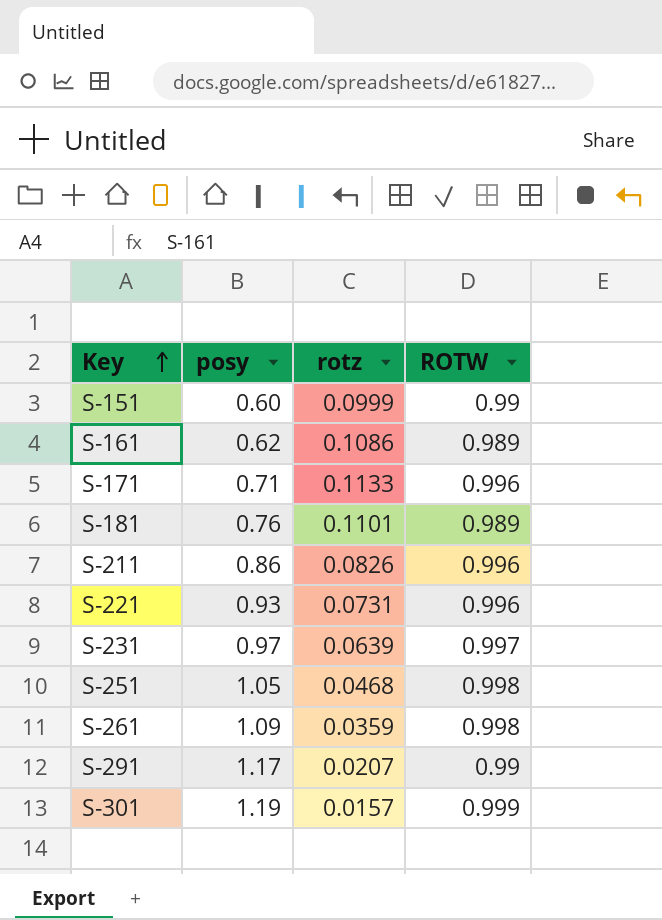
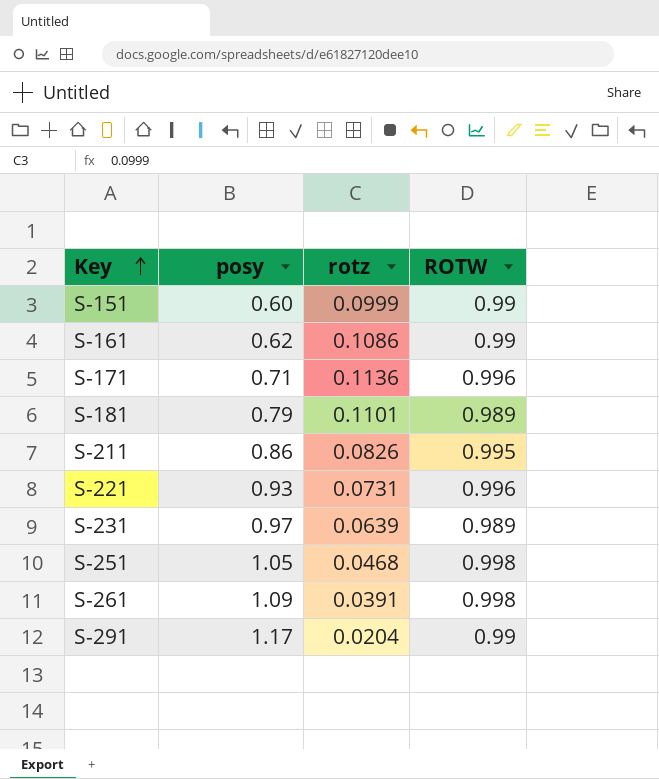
row S-301: 1.19 | 0.0157 | 0.999 -> none
S-161 | ROTW: 0.989 -> 0.99
S-171 | rotz: 0.1133 -> 0.1136
S-181 | posy: 0.76 -> 0.79
S-211 | ROTW: 0.996 -> 0.995
S-231 | ROTW: 0.997 -> 0.989
S-261 | rotz: 0.0359 -> 0.0391
S-291 | rotz: 0.0207 -> 0.0204

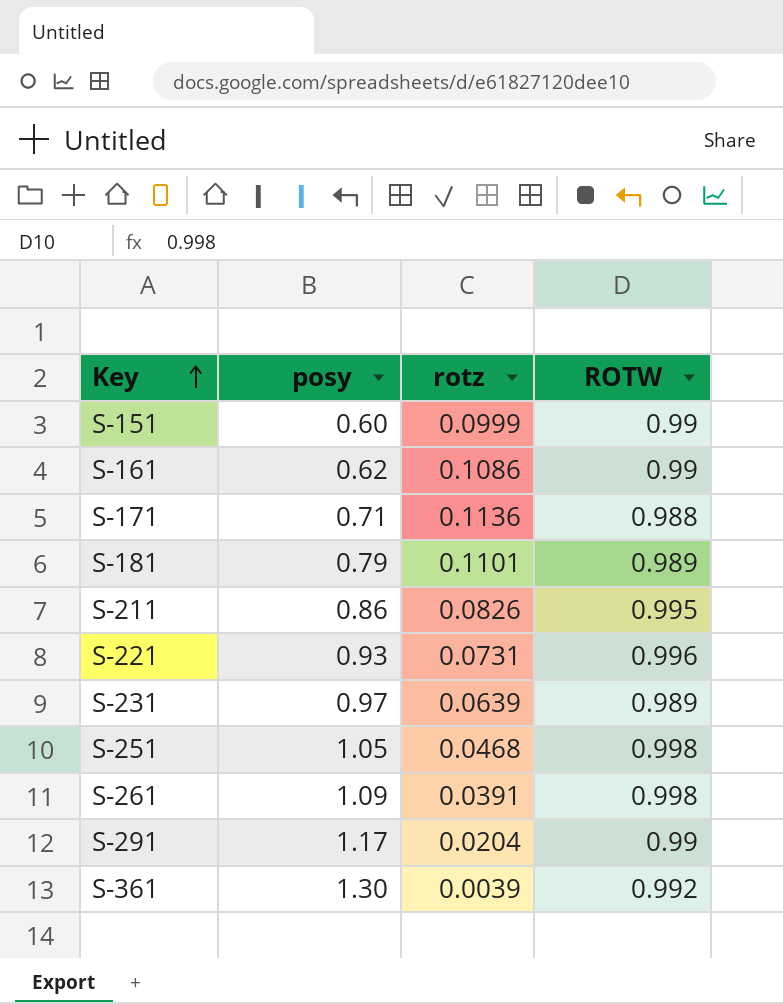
S-171 | ROTW: 0.996 -> 0.988
row S-361: none -> 1.30 | 0.0039 | 0.992

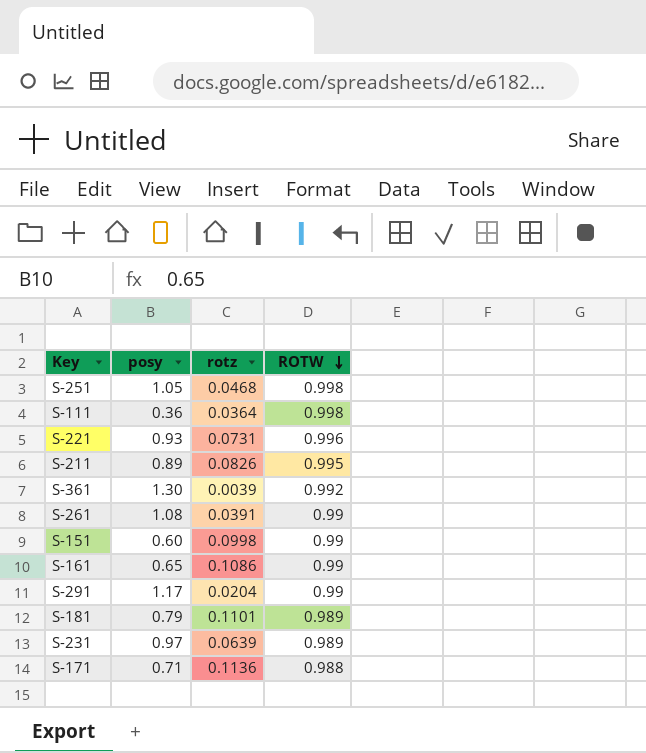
row order: Key ascending -> ROTW descending
row S-111: none -> 0.36 | 0.0364 | 0.998
S-211 | posy: 0.86 -> 0.89
S-261 | posy: 1.09 -> 1.08
S-261 | ROTW: 0.998 -> 0.99
S-151 | rotz: 0.0999 -> 0.0998
S-161 | posy: 0.62 -> 0.65

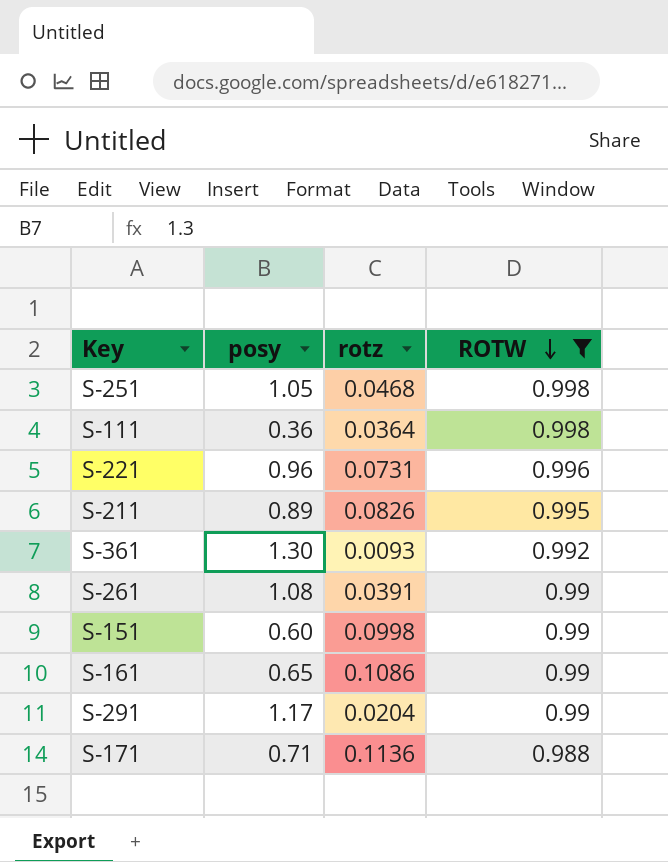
filter: none -> ROTW != 0.989
S-221 | posy: 0.93 -> 0.96
S-361 | rotz: 0.0039 -> 0.0093

